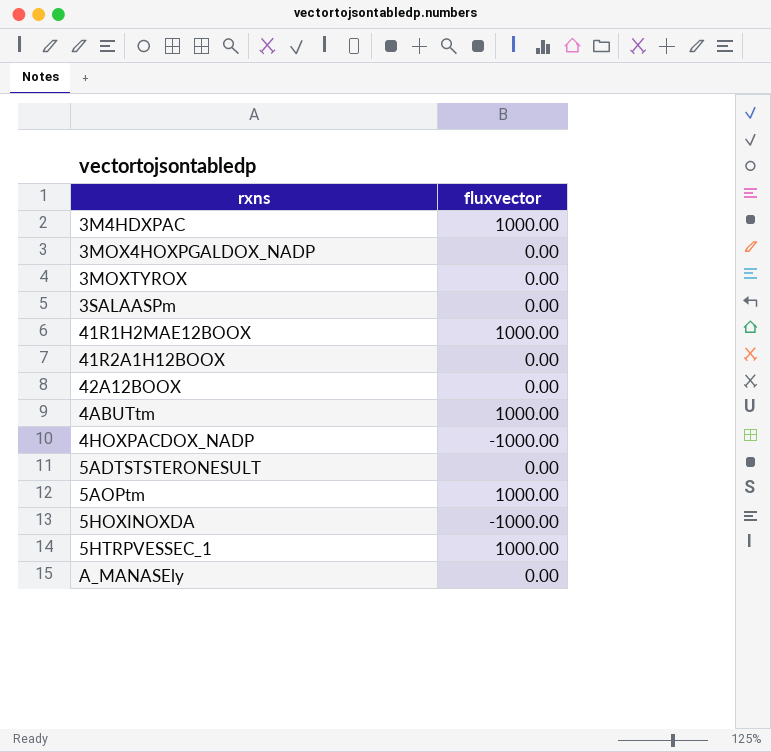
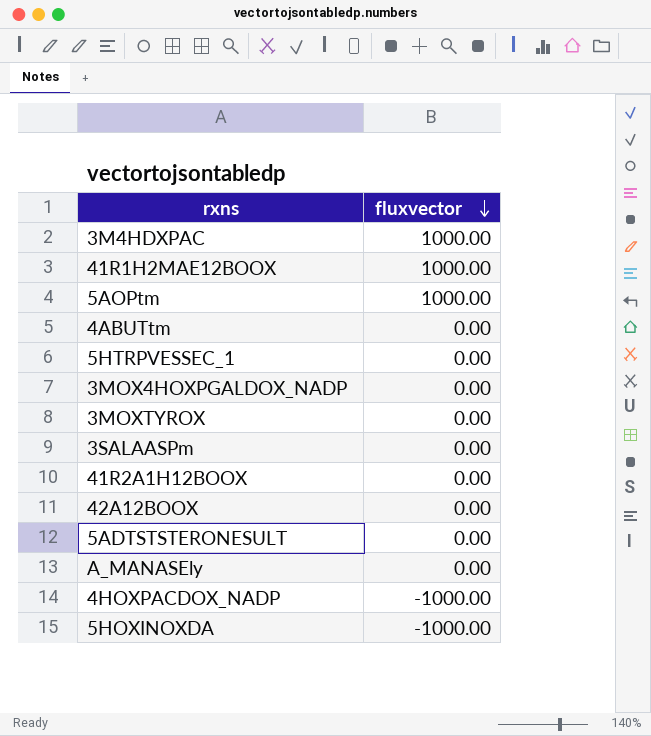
row order: none -> fluxvector descending
4ABUTtm | fluxvector: 1000.00 -> 0.00
5HTRPVESSEC_1 | fluxvector: 1000.00 -> 0.00

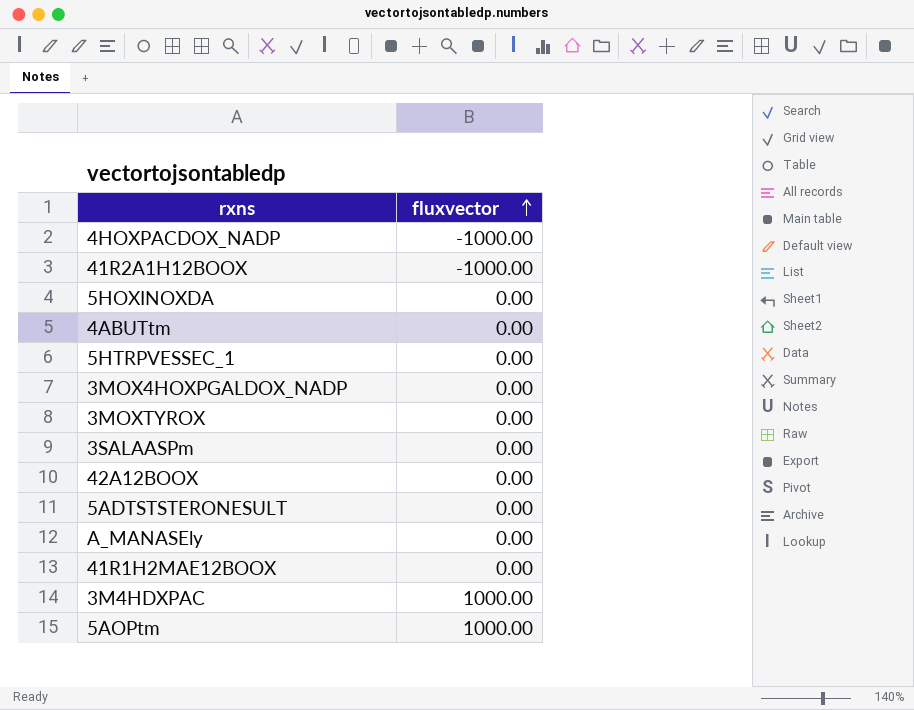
row order: fluxvector descending -> fluxvector ascending
41R2A1H12BOOX | fluxvector: 0.00 -> -1000.00
5HOXINOXDA | fluxvector: -1000.00 -> 0.00
41R1H2MAE12BOOX | fluxvector: 1000.00 -> 0.00

